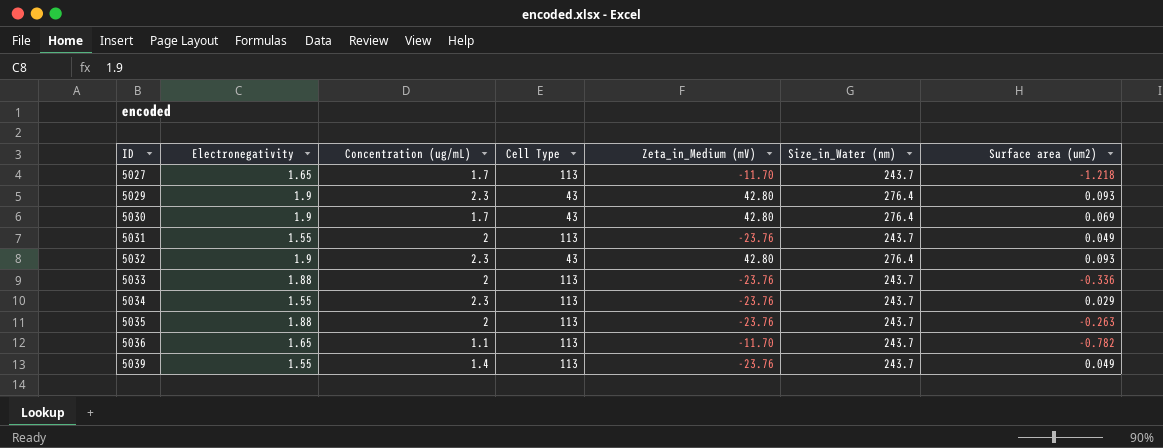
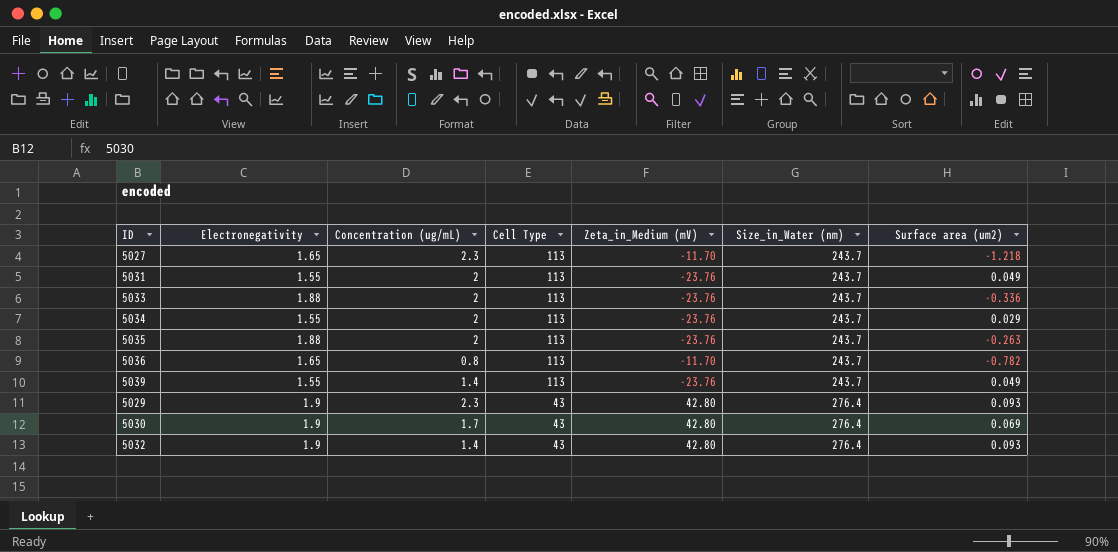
row order: ID ascending -> Cell Type descending
5027 | Concentration (ug/mL): 1.7 -> 2.3
5034 | Concentration (ug/mL): 2.3 -> 2
5036 | Concentration (ug/mL): 1.1 -> 0.8
5032 | Concentration (ug/mL): 2.3 -> 1.4

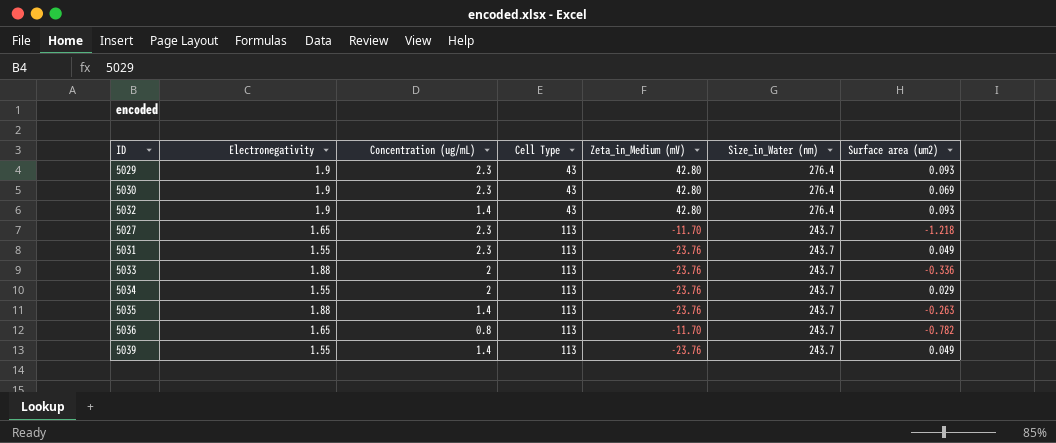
row order: Cell Type descending -> Cell Type ascending
5030 | Concentration (ug/mL): 1.7 -> 2.3
5031 | Concentration (ug/mL): 2 -> 2.3
5035 | Concentration (ug/mL): 2 -> 1.4

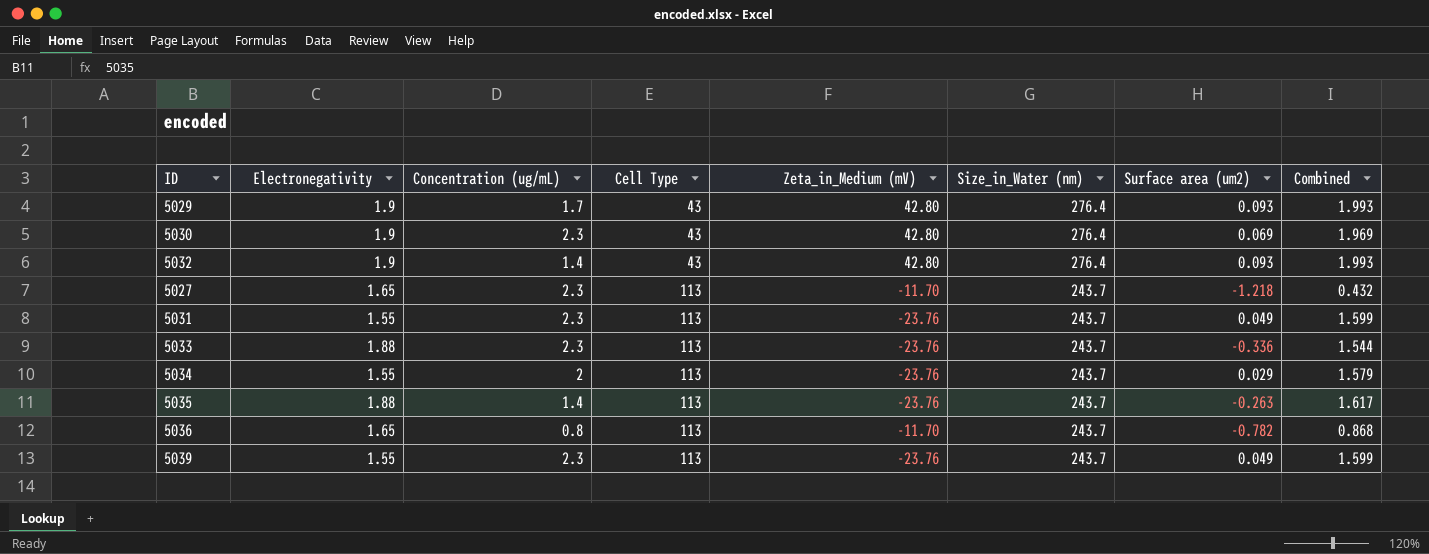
column Combined | formula: none -> [Electronegativity] + [Surface area (um2)]
5029 | Concentration (ug/mL): 2.3 -> 1.7
5033 | Concentration (ug/mL): 2 -> 2.3
5039 | Concentration (ug/mL): 1.4 -> 2.3

